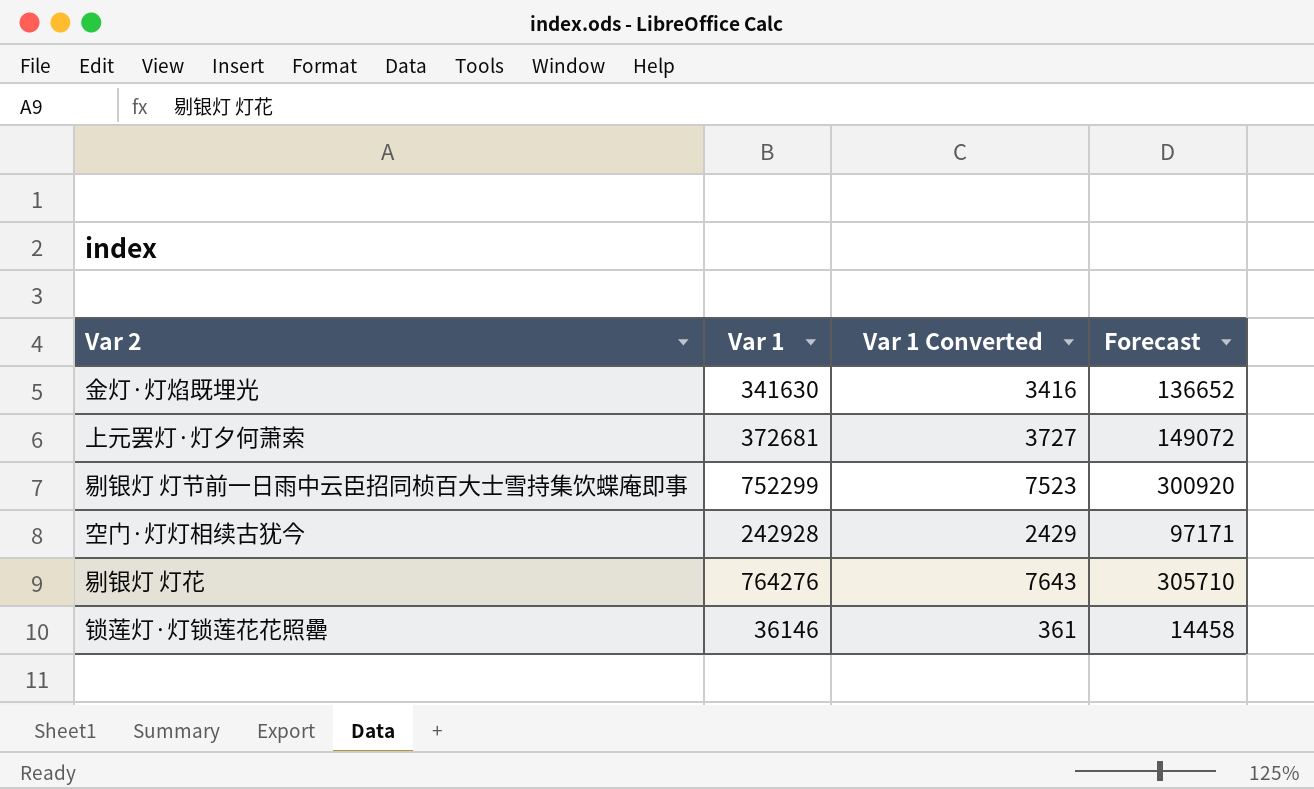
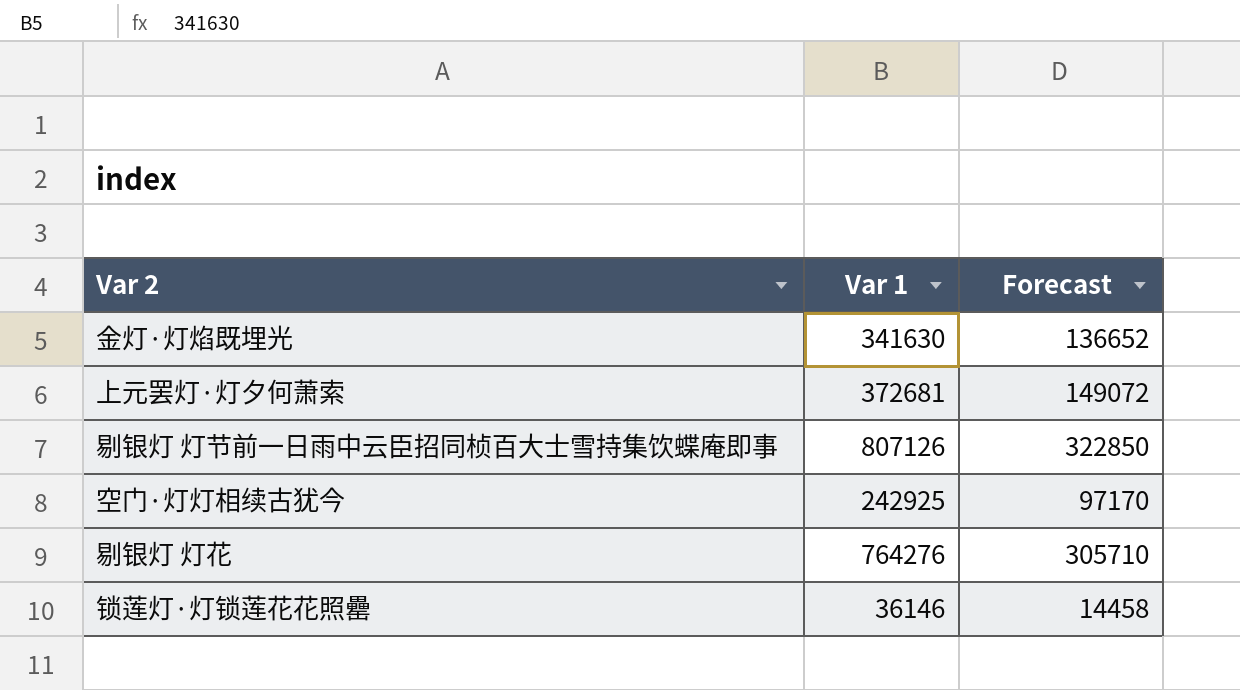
column Var 1 Converted | formula: [Var 1] * 0.01 -> none
剔银灯 灯节前一日雨中云臣招同桢百大士雪持集饮蝶庵即事 | Var 1: 752299 -> 807126
剔银灯 灯节前一日雨中云臣招同桢百大士雪持集饮蝶庵即事 | Forecast: 300920 -> 322850
空门·灯灯相续古犹今 | Var 1: 242928 -> 242925
空门·灯灯相续古犹今 | Forecast: 97171 -> 97170

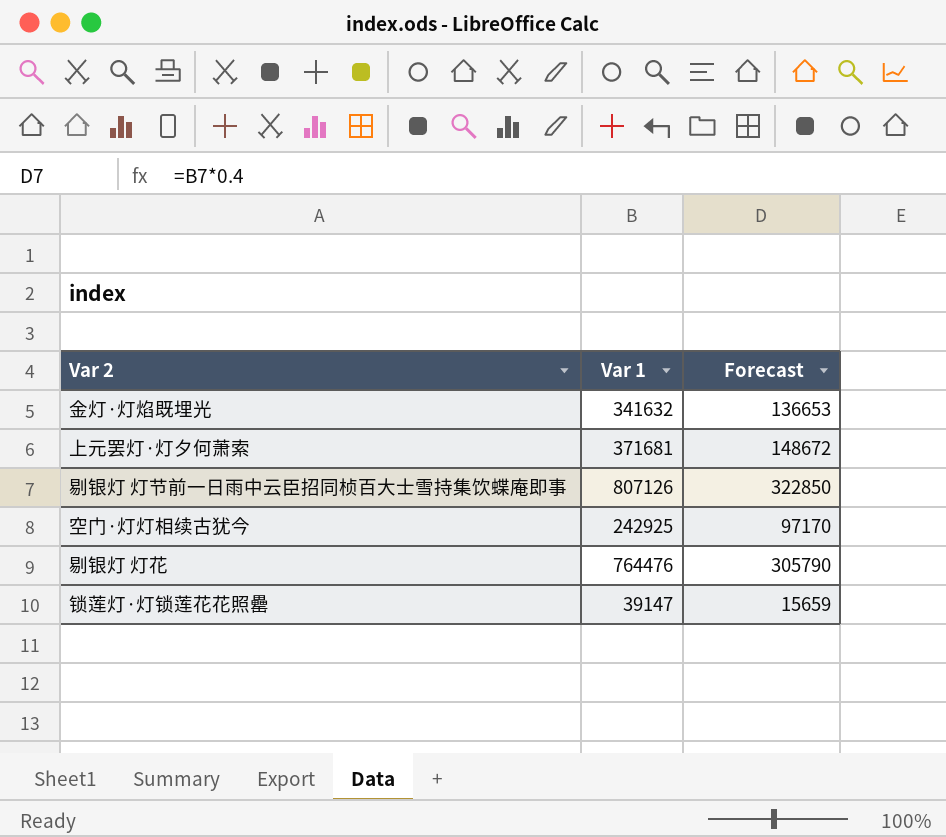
金灯·灯焰既埋光 | Var 1: 341630 -> 341632
金灯·灯焰既埋光 | Forecast: 136652 -> 136653
上元罢灯·灯夕何萧索 | Var 1: 372681 -> 371681
上元罢灯·灯夕何萧索 | Forecast: 149072 -> 148672
剔银灯 灯花 | Var 1: 764276 -> 764476
剔银灯 灯花 | Forecast: 305710 -> 305790
锁莲灯·灯锁莲花花照罍 | Var 1: 36146 -> 39147
锁莲灯·灯锁莲花花照罍 | Forecast: 14458 -> 15659

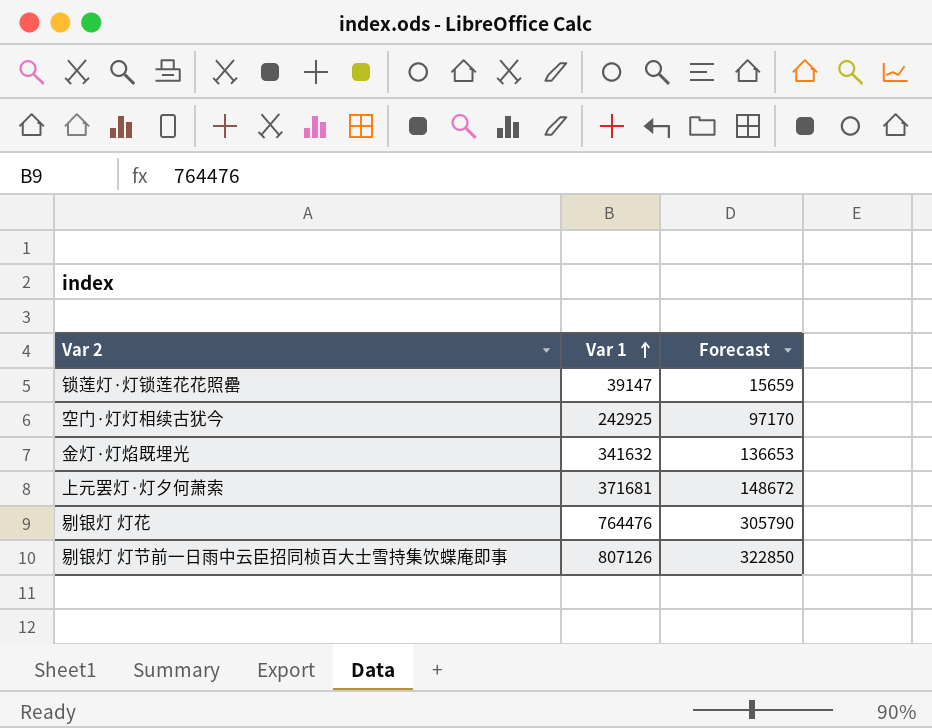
row order: none -> Var 1 ascending

